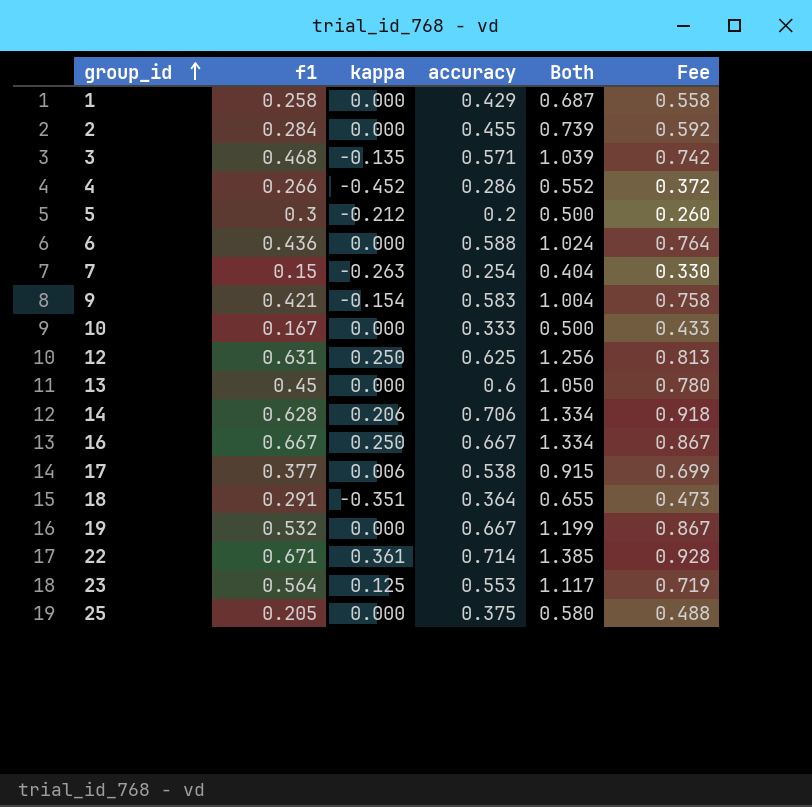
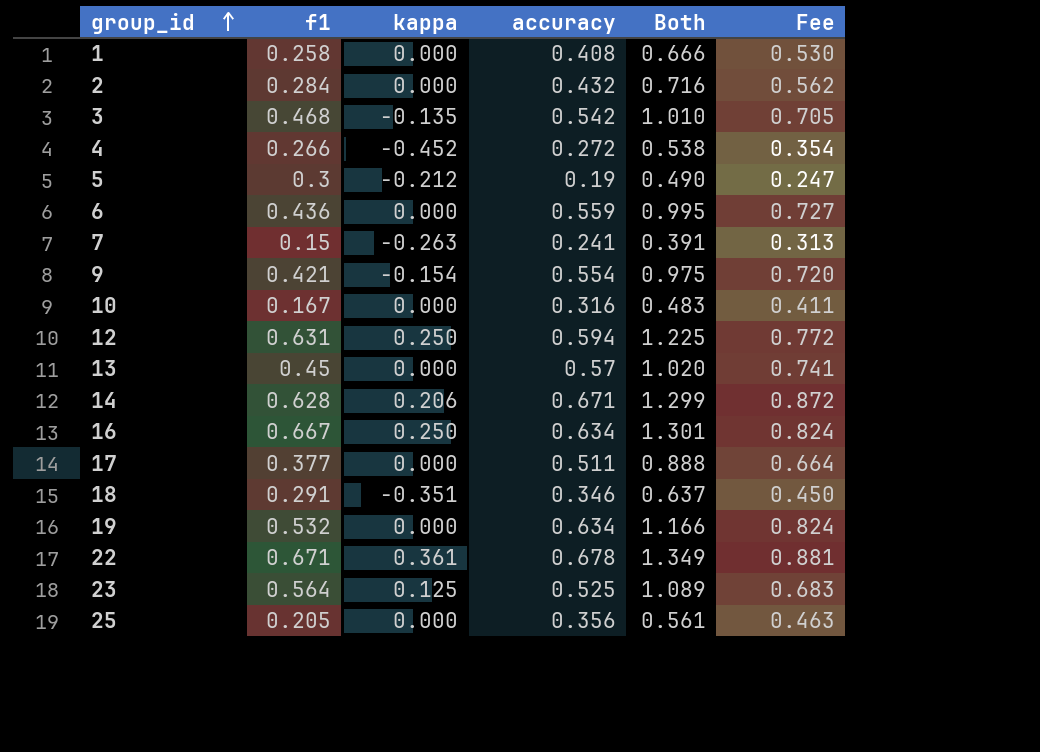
1 | accuracy: 0.429 -> 0.408
1 | Both: 0.687 -> 0.666
1 | Fee: 0.558 -> 0.530
2 | accuracy: 0.455 -> 0.432
2 | Both: 0.739 -> 0.716
2 | Fee: 0.592 -> 0.562
3 | accuracy: 0.571 -> 0.542
3 | Both: 1.039 -> 1.010
3 | Fee: 0.742 -> 0.705
4 | accuracy: 0.286 -> 0.272
4 | Both: 0.552 -> 0.538
4 | Fee: 0.372 -> 0.354
5 | accuracy: 0.2 -> 0.19
5 | Both: 0.500 -> 0.490
5 | Fee: 0.260 -> 0.247
6 | accuracy: 0.588 -> 0.559
6 | Both: 1.024 -> 0.995
6 | Fee: 0.764 -> 0.727
7 | accuracy: 0.254 -> 0.241
7 | Both: 0.404 -> 0.391
7 | Fee: 0.330 -> 0.313
9 | accuracy: 0.583 -> 0.554
9 | Both: 1.004 -> 0.975
9 | Fee: 0.758 -> 0.720
10 | accuracy: 0.333 -> 0.316
10 | Both: 0.500 -> 0.483
10 | Fee: 0.433 -> 0.411
12 | accuracy: 0.625 -> 0.594
12 | Both: 1.256 -> 1.225
12 | Fee: 0.813 -> 0.772
13 | accuracy: 0.6 -> 0.57
13 | Both: 1.050 -> 1.020
13 | Fee: 0.780 -> 0.741
14 | accuracy: 0.706 -> 0.671
14 | Both: 1.334 -> 1.299
14 | Fee: 0.918 -> 0.872
16 | accuracy: 0.667 -> 0.634
16 | Both: 1.334 -> 1.301
16 | Fee: 0.867 -> 0.824
17 | kappa: 0.006 -> 0.000
17 | accuracy: 0.538 -> 0.511
17 | Both: 0.915 -> 0.888
17 | Fee: 0.699 -> 0.664
18 | accuracy: 0.364 -> 0.346
18 | Both: 0.655 -> 0.637
18 | Fee: 0.473 -> 0.450
19 | accuracy: 0.667 -> 0.634
19 | Both: 1.199 -> 1.166
19 | Fee: 0.867 -> 0.824
22 | accuracy: 0.714 -> 0.678
22 | Both: 1.385 -> 1.349
22 | Fee: 0.928 -> 0.881
23 | accuracy: 0.553 -> 0.525
23 | Both: 1.117 -> 1.089
23 | Fee: 0.719 -> 0.683
25 | accuracy: 0.375 -> 0.356
25 | Both: 0.580 -> 0.561
25 | Fee: 0.488 -> 0.463

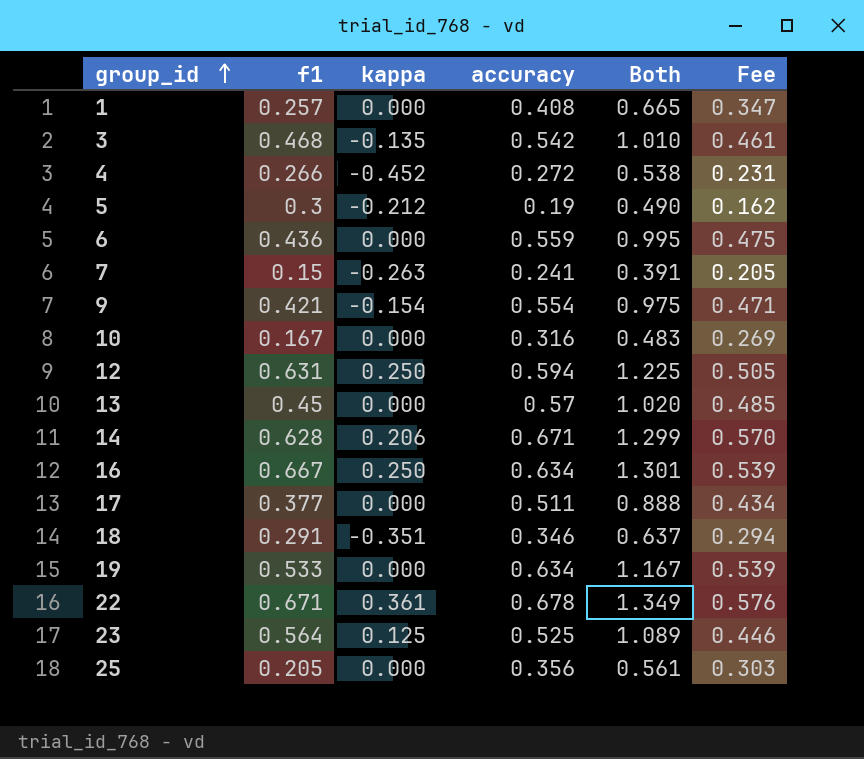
column Fee | formula: [accuracy] * 1.3 -> [accuracy] * 0.85
row 2: 0.284 | 0.000 | 0.432 | 0.716 | 0.562 -> none
1 | f1: 0.258 -> 0.257
1 | Both: 0.666 -> 0.665
19 | f1: 0.532 -> 0.533
19 | Both: 1.166 -> 1.167

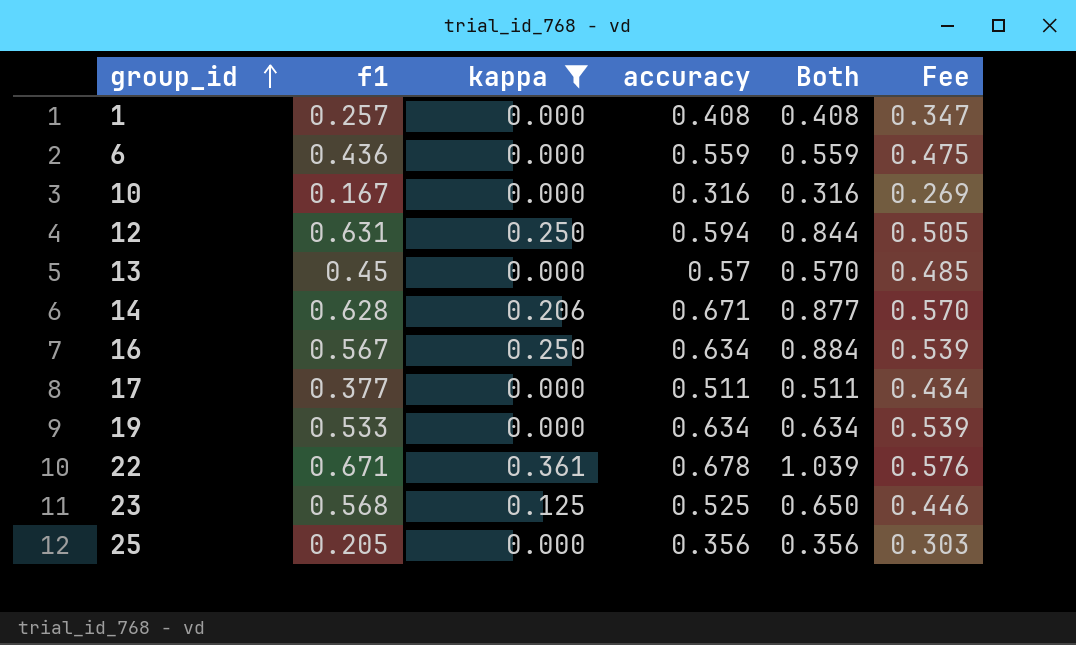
filter: none -> kappa >= 0.000
column Both | formula: [f1] + [accuracy] -> [kappa] + [accuracy]
16 | f1: 0.667 -> 0.567
23 | f1: 0.564 -> 0.568

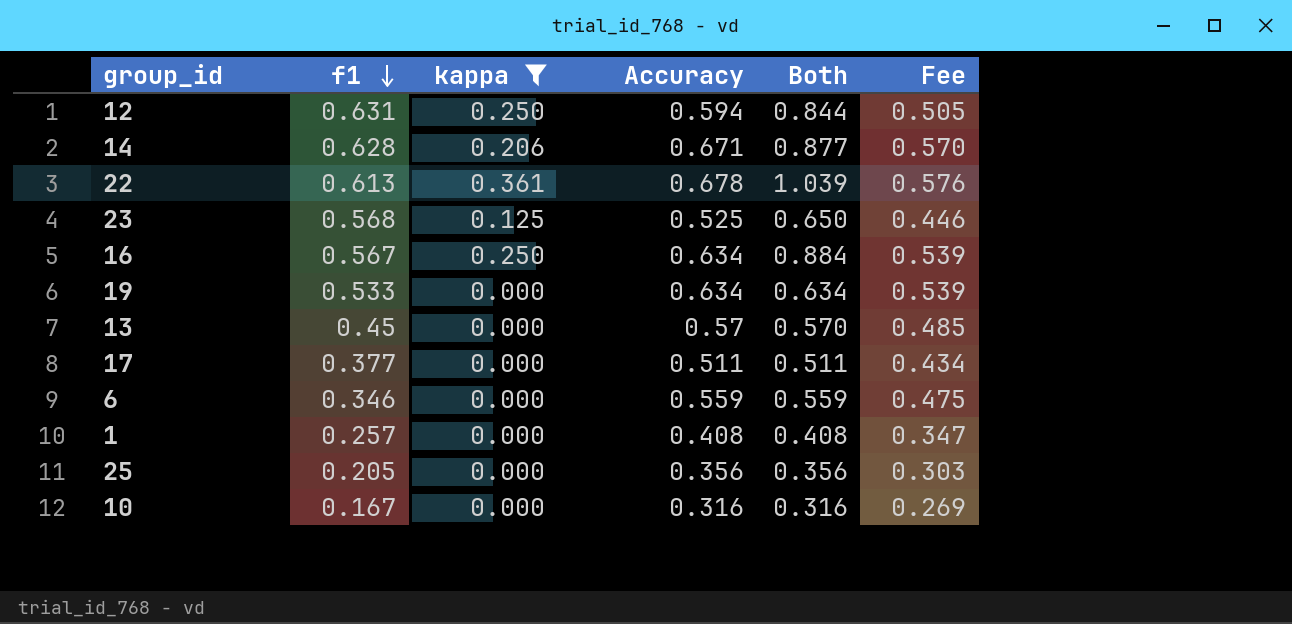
row order: group_id ascending -> f1 descending
column name: accuracy -> Accuracy
22 | f1: 0.671 -> 0.613
6 | f1: 0.436 -> 0.346

